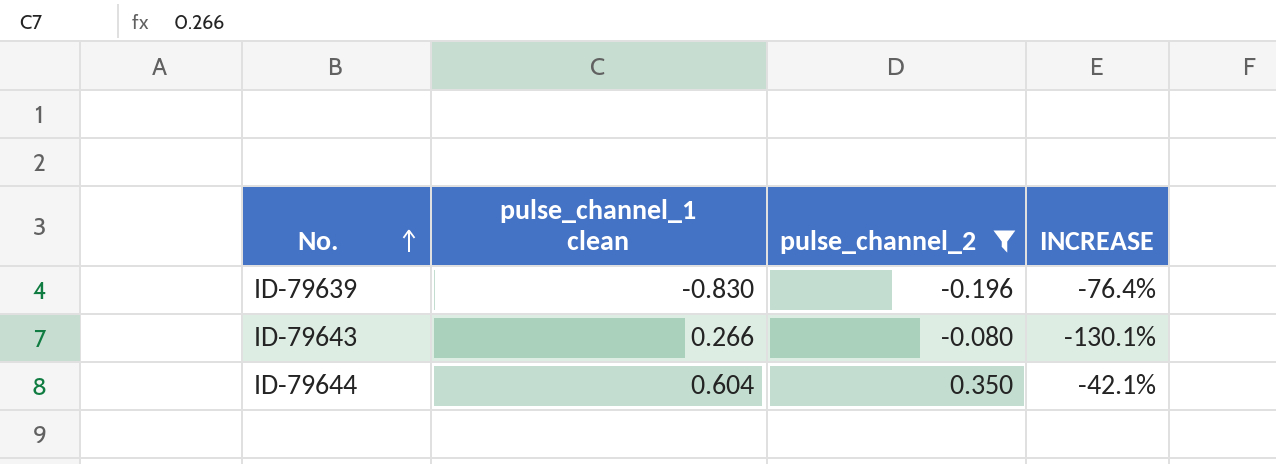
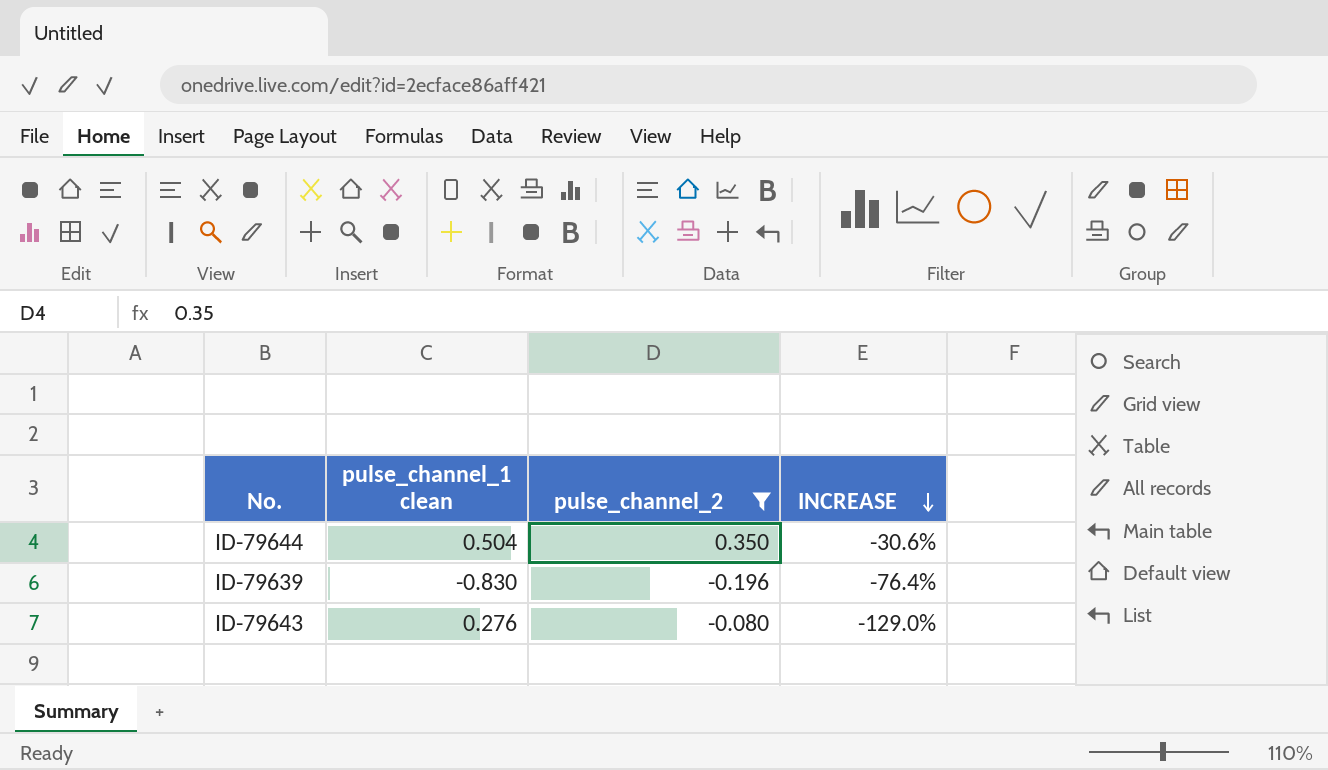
row order: No. ascending -> INCREASE descending
ID-79644 | pulse_channel_1 clean: 0.604 -> 0.504
ID-79644 | INCREASE: -42.1% -> -30.6%
ID-79643 | pulse_channel_1 clean: 0.266 -> 0.276
ID-79643 | INCREASE: -130.1% -> -129.0%

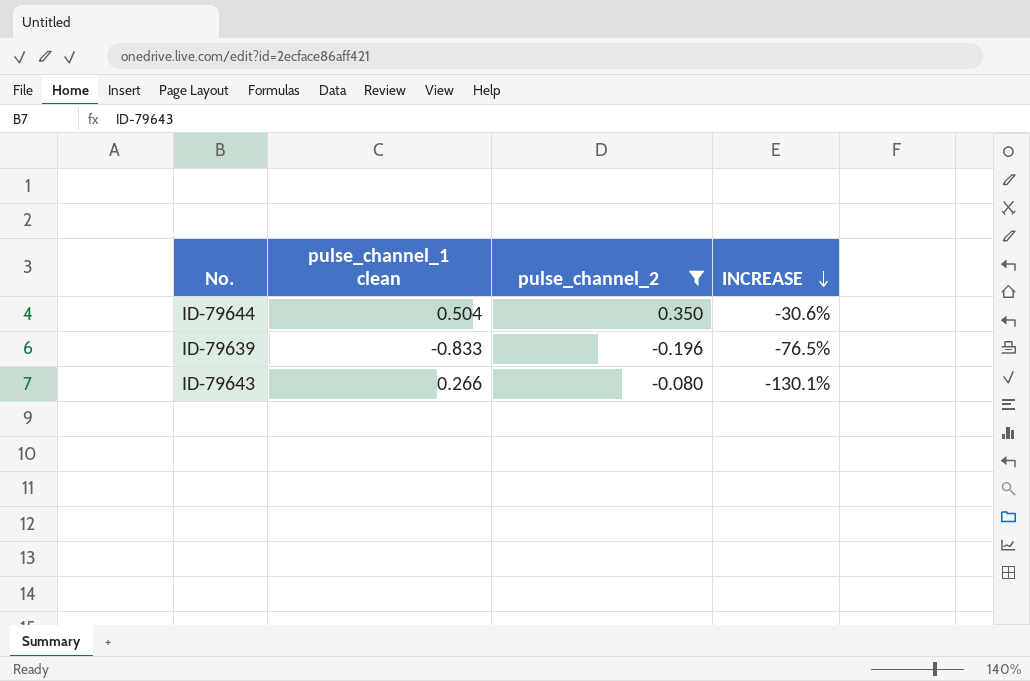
ID-79639 | pulse_channel_1 clean: -0.830 -> -0.833
ID-79639 | INCREASE: -76.4% -> -76.5%
ID-79643 | pulse_channel_1 clean: 0.276 -> 0.266
ID-79643 | INCREASE: -129.0% -> -130.1%

